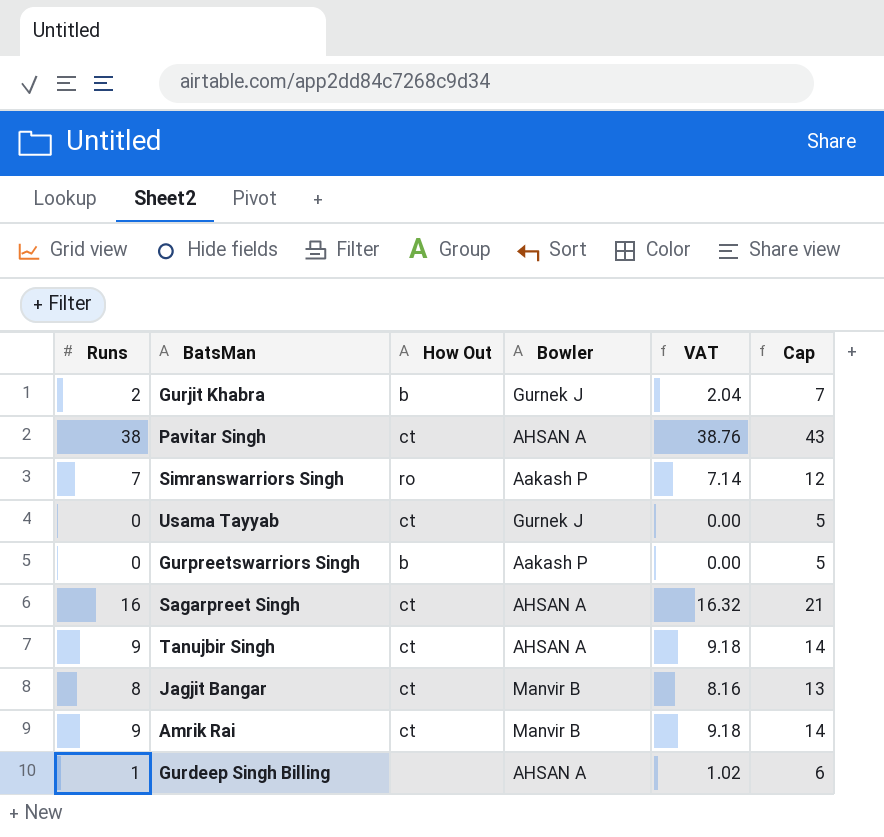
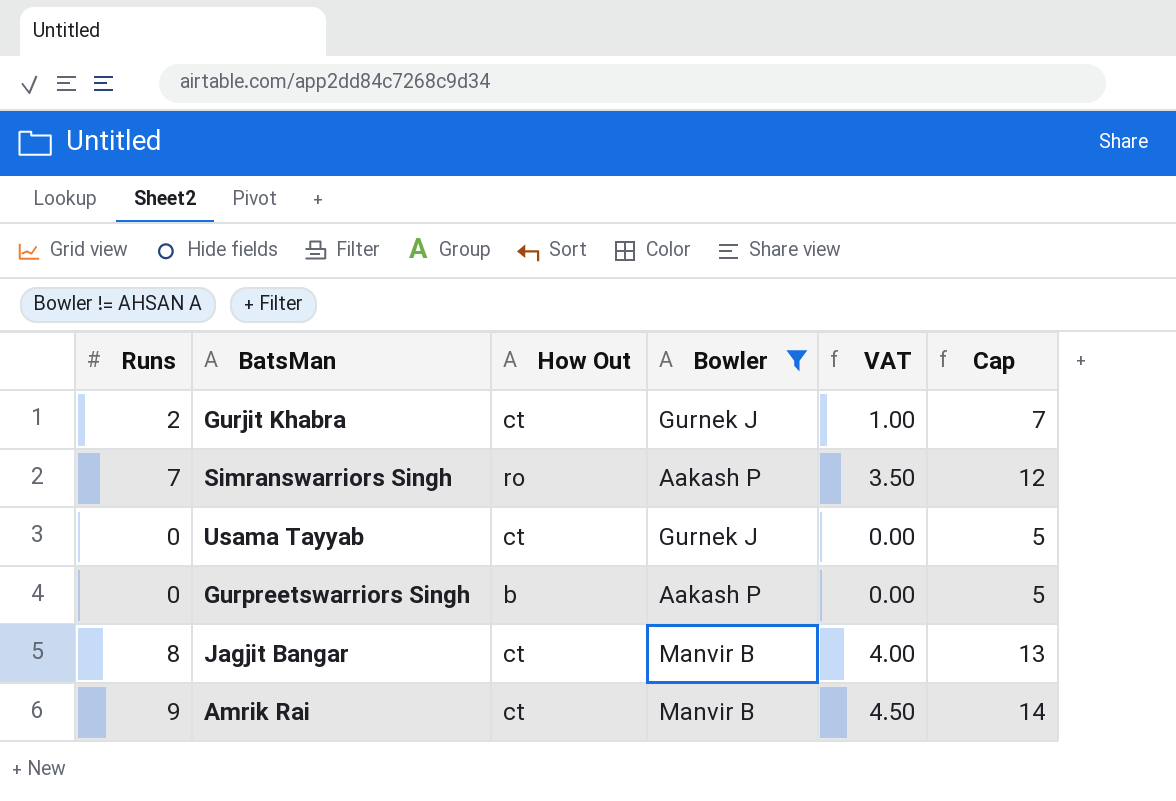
filter: none -> Bowler != AHSAN A
column VAT | formula: [Runs] * 1.02 -> [Runs] * 0.5
Gurjit Khabra | How Out: b -> ct

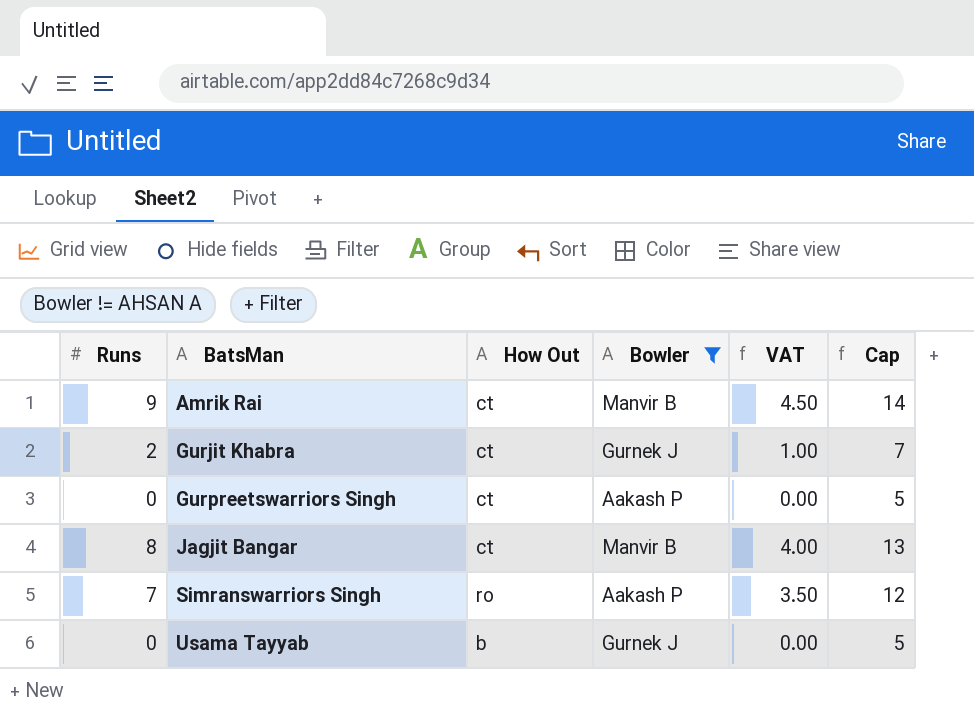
row order: none -> BatsMan ascending
Gurpreetswarriors Singh | How Out: b -> ct
Usama Tayyab | How Out: ct -> b

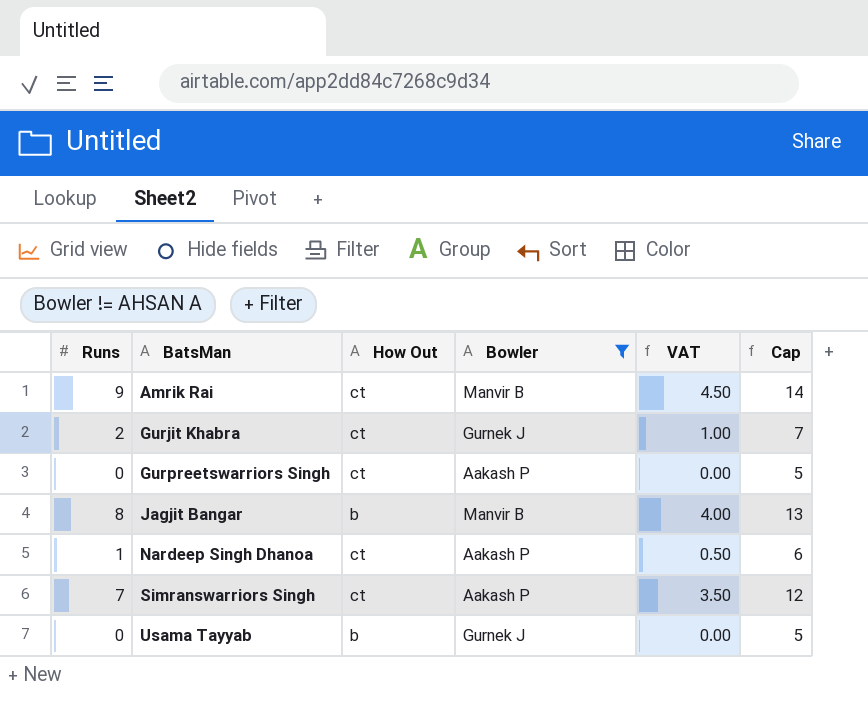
Jagjit Bangar | How Out: ct -> b
row Nardeep Singh Dhanoa: none -> 1 | ct | Aakash P | 0.50 | 6
Simranswarriors Singh | How Out: ro -> ct

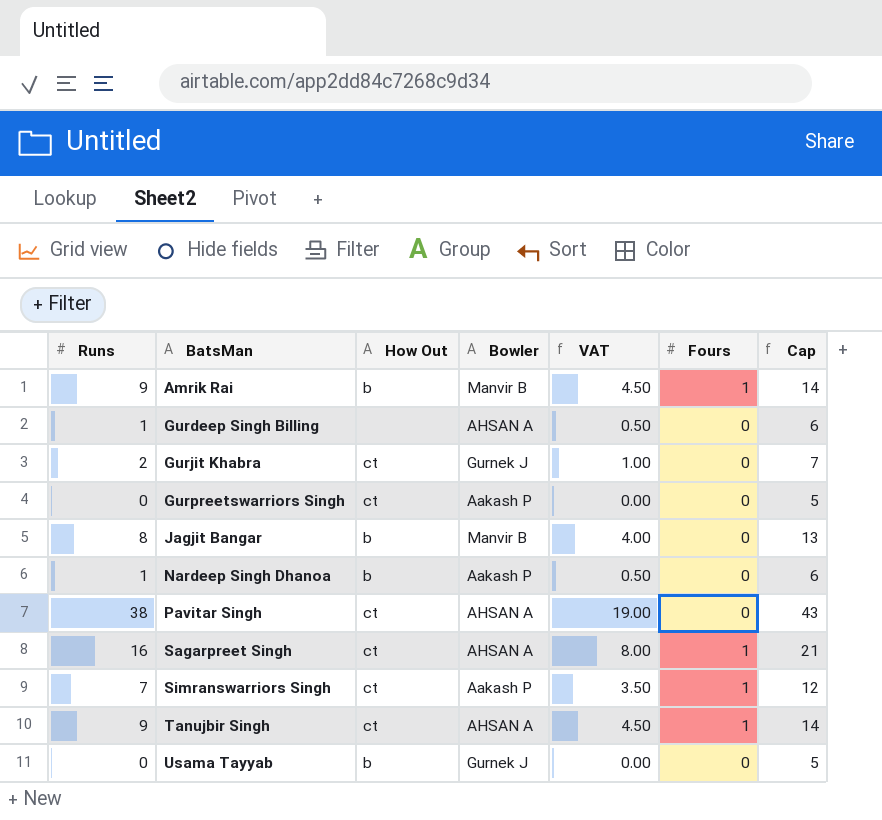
filter: Bowler != AHSAN A -> none
column Fours | position: none -> 6
Amrik Rai | How Out: ct -> b
Nardeep Singh Dhanoa | How Out: ct -> b

